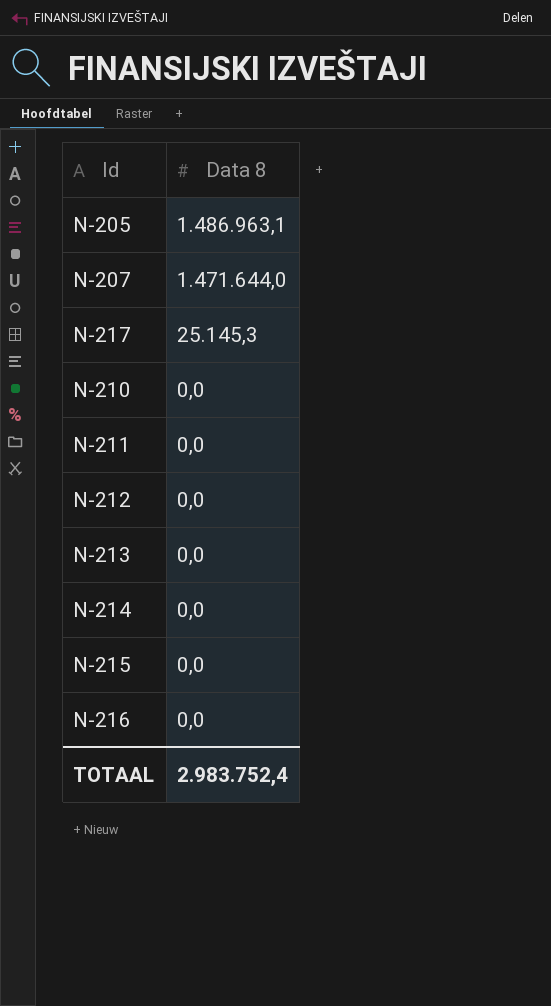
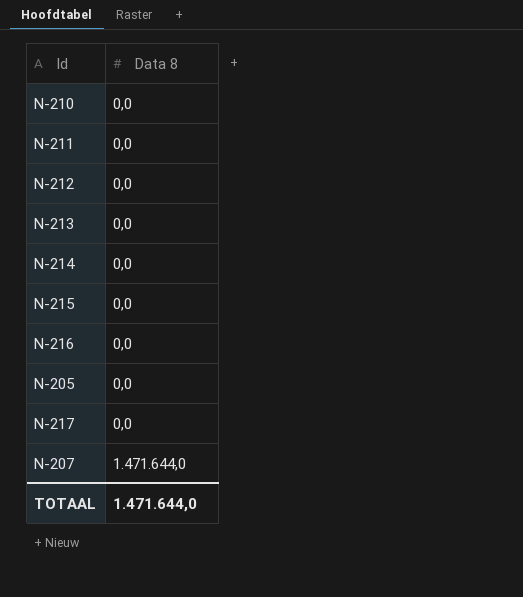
row order: Data 8 descending -> Data 8 ascending
N-205 | Data 8: 1.486.963,1 -> 0,0
N-217 | Data 8: 25.145,3 -> 0,0
TOTAAL | Data 8: 2.983.752,4 -> 1.471.644,0

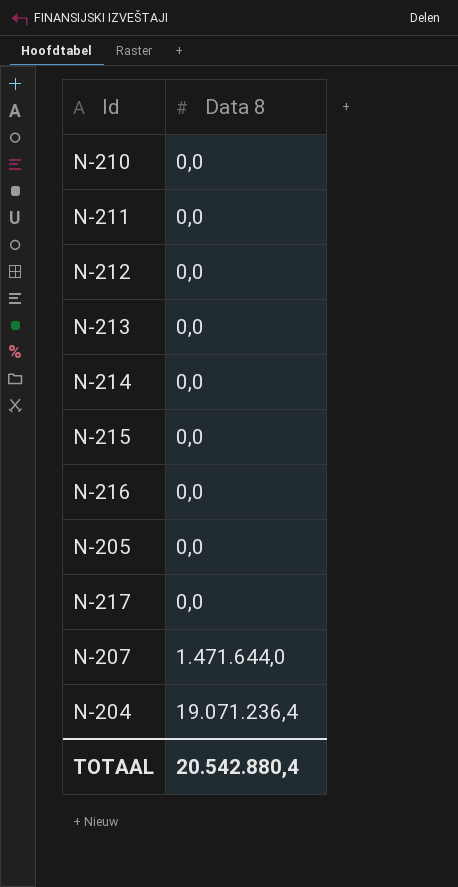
row N-204: none -> 19.071.236,4
TOTAAL | Data 8: 1.471.644,0 -> 20.542.880,4

